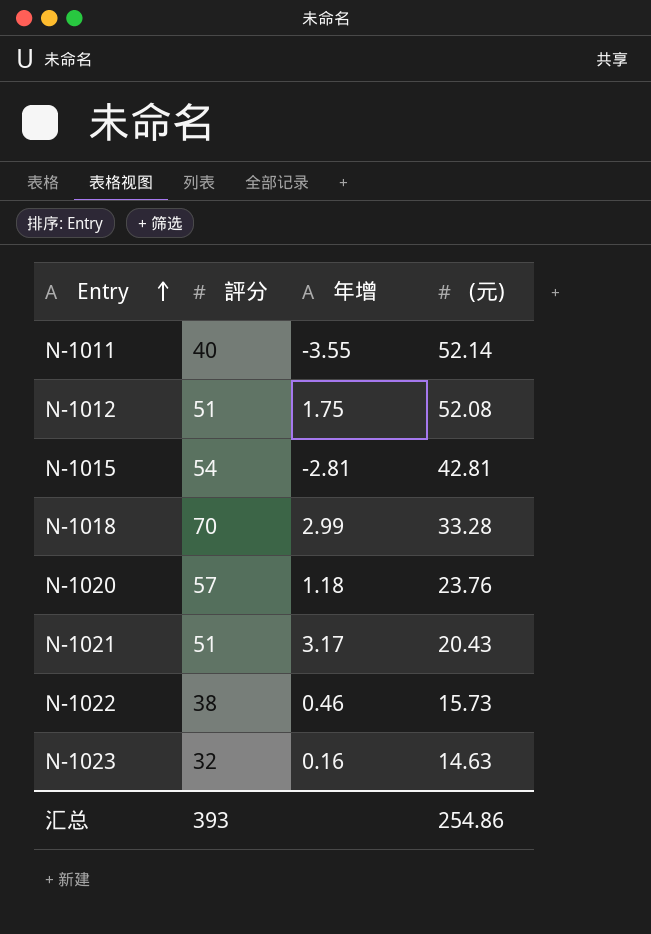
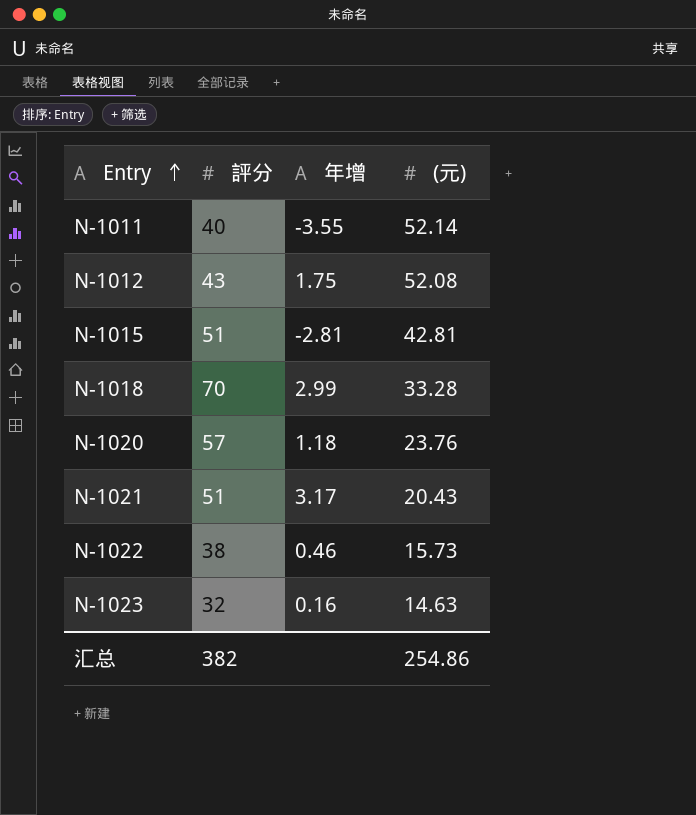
N-1012 | 評分: 51 -> 43
N-1015 | 評分: 54 -> 51
汇总 | 評分: 393 -> 382

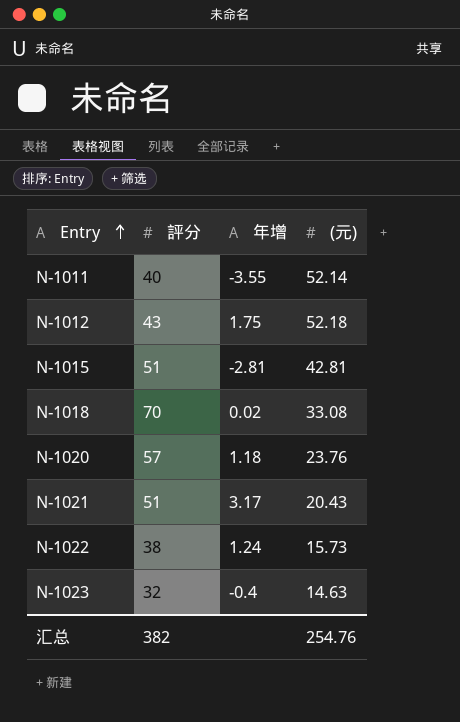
N-1012 | (元): 52.08 -> 52.18
N-1018 | 年增: 2.99 -> 0.02
N-1018 | (元): 33.28 -> 33.08
N-1022 | 年增: 0.46 -> 1.24
N-1023 | 年增: 0.16 -> -0.4
汇总 | (元): 254.86 -> 254.76

